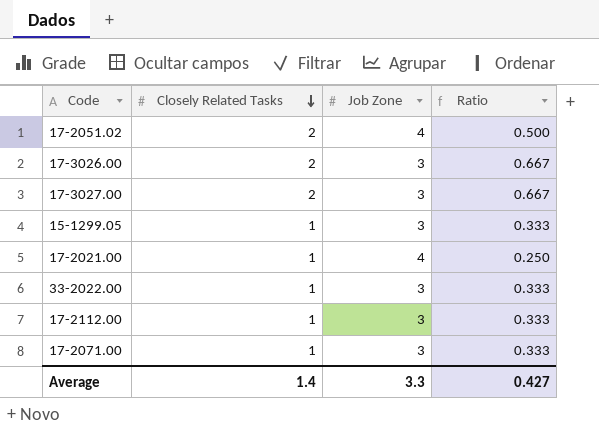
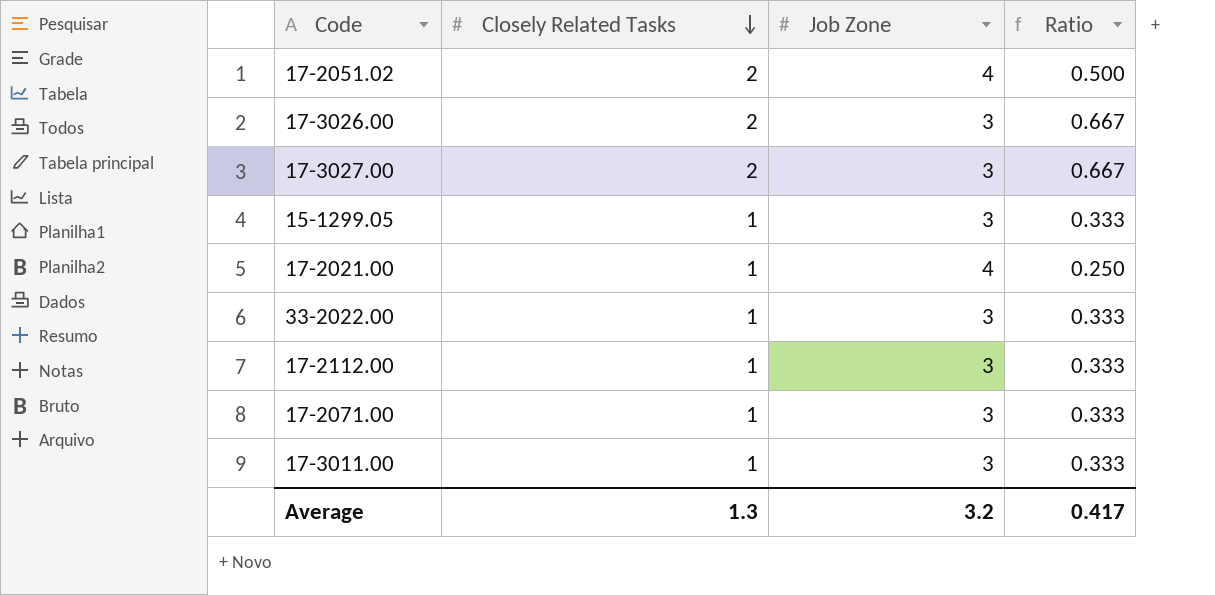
row 17-3011.00: none -> 1 | 3 | 0.333
Average | Closely Related Tasks: 1.4 -> 1.3
Average | Job Zone: 3.3 -> 3.2
Average | Ratio: 0.427 -> 0.417

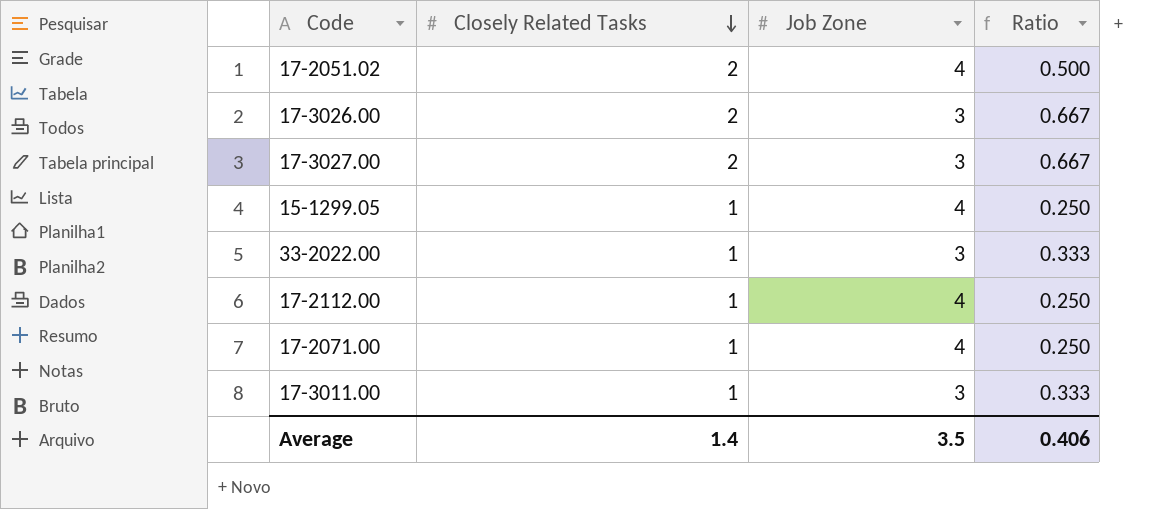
row 17-2021.00: 1 | 4 | 0.250 -> none
15-1299.05 | Job Zone: 3 -> 4
15-1299.05 | Ratio: 0.333 -> 0.250
17-2112.00 | Job Zone: 3 -> 4
17-2112.00 | Ratio: 0.333 -> 0.250
17-2071.00 | Job Zone: 3 -> 4
17-2071.00 | Ratio: 0.333 -> 0.250
Average | Closely Related Tasks: 1.3 -> 1.4
Average | Job Zone: 3.2 -> 3.5
Average | Ratio: 0.417 -> 0.406

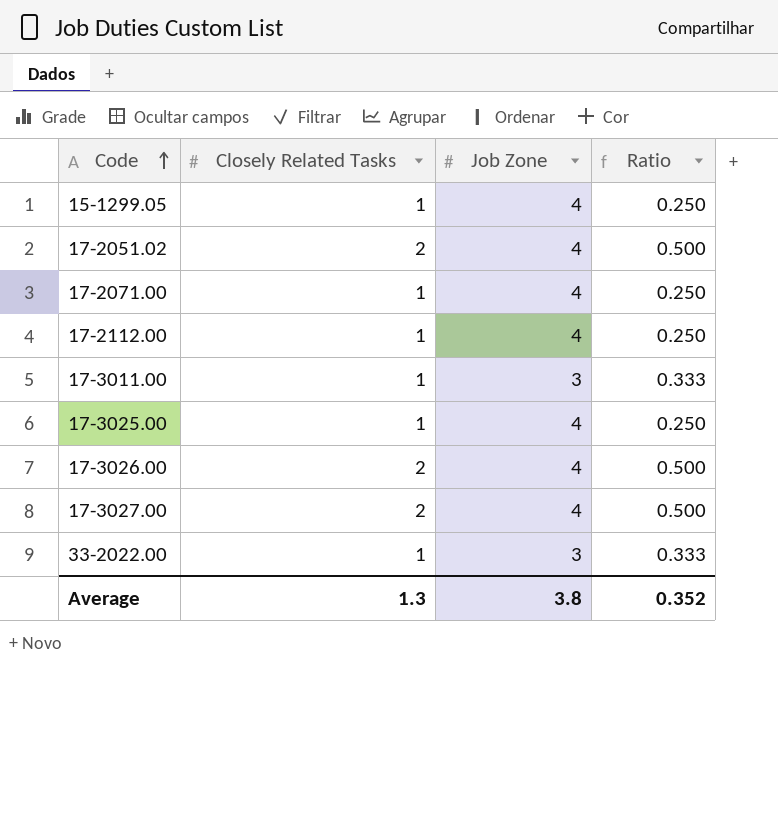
row order: Closely Related Tasks descending -> Code ascending
row 17-3025.00: none -> 1 | 4 | 0.250
17-3026.00 | Job Zone: 3 -> 4
17-3026.00 | Ratio: 0.667 -> 0.500
17-3027.00 | Job Zone: 3 -> 4
17-3027.00 | Ratio: 0.667 -> 0.500
Average | Closely Related Tasks: 1.4 -> 1.3
Average | Job Zone: 3.5 -> 3.8
Average | Ratio: 0.406 -> 0.352

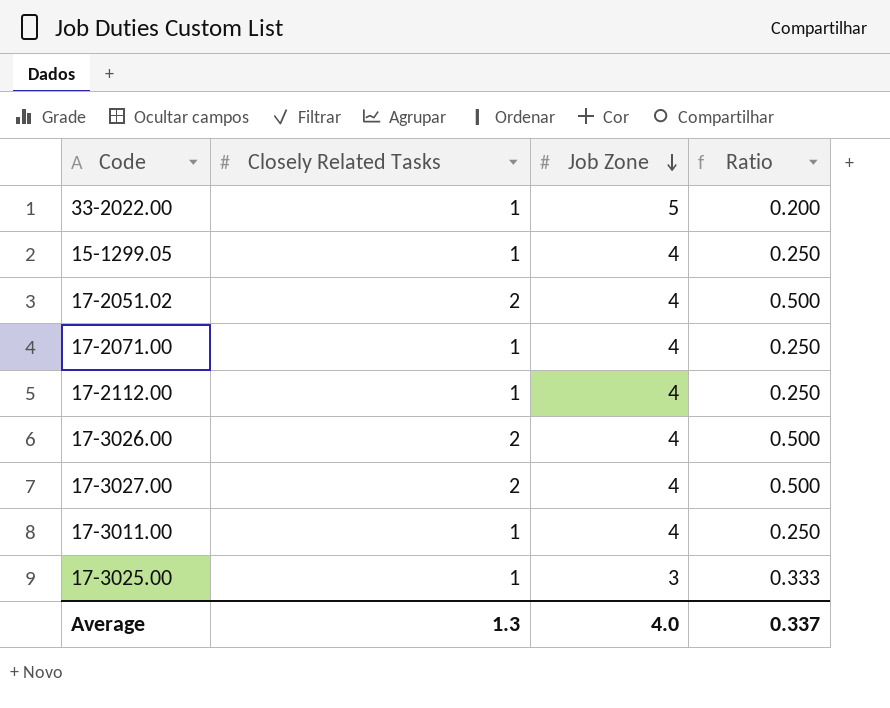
row order: Code ascending -> Job Zone descending
33-2022.00 | Job Zone: 3 -> 5
33-2022.00 | Ratio: 0.333 -> 0.200
17-3011.00 | Job Zone: 3 -> 4
17-3011.00 | Ratio: 0.333 -> 0.250
17-3025.00 | Job Zone: 4 -> 3
17-3025.00 | Ratio: 0.250 -> 0.333
Average | Job Zone: 3.8 -> 4.0
Average | Ratio: 0.352 -> 0.337

